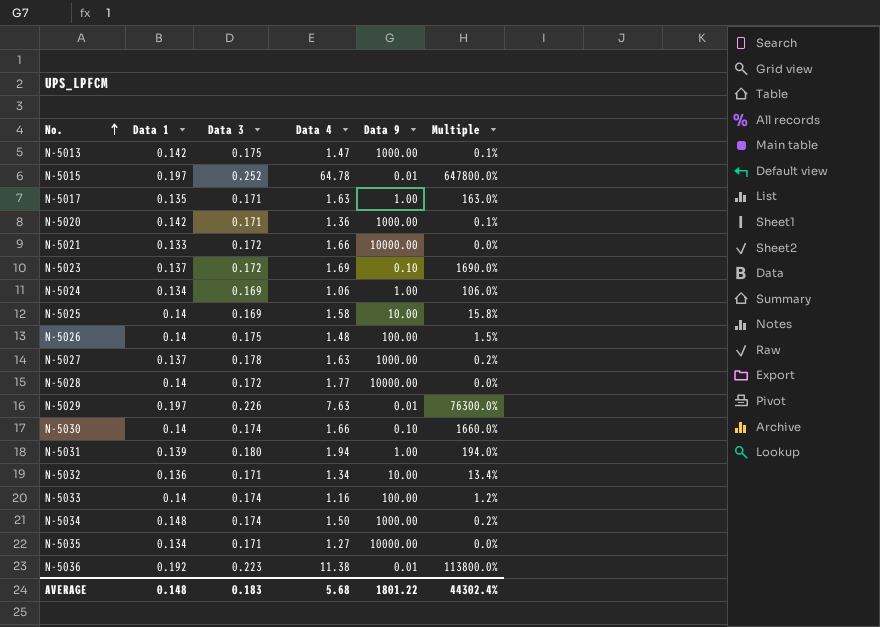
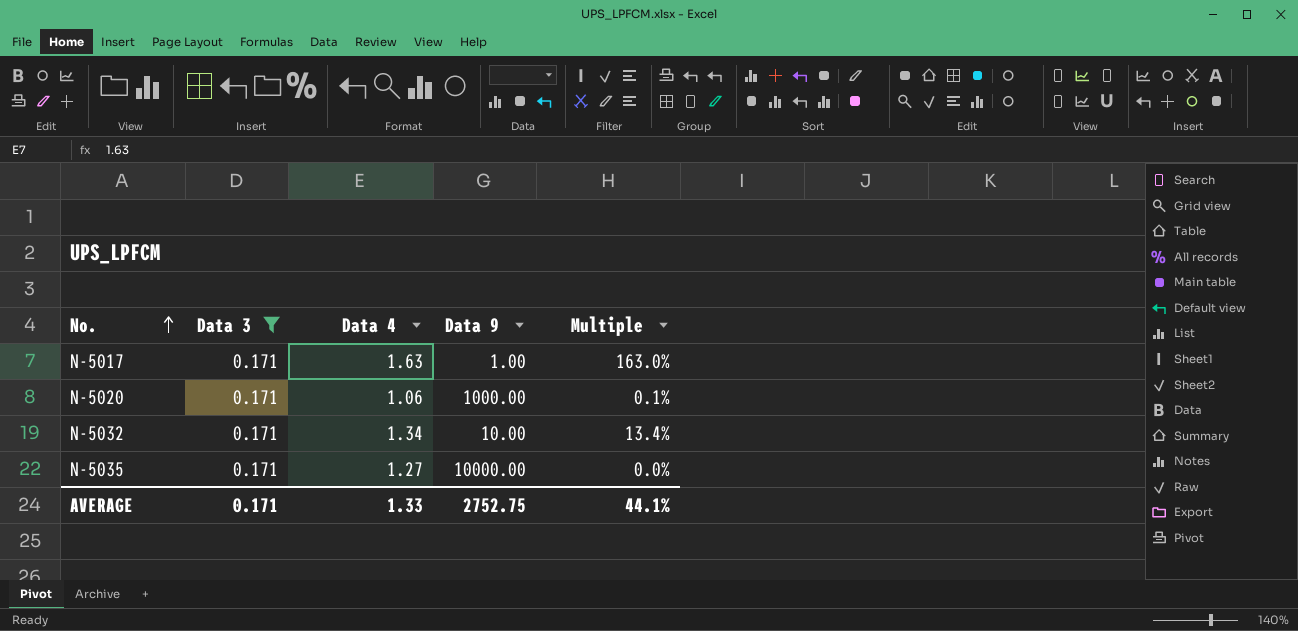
filter: none -> Data 3 = 0.171
column Data 1 | position: 2 -> none
N-5020 | Data 4: 1.36 -> 1.06
AVERAGE | Data 3: 0.183 -> 0.171
AVERAGE | Data 4: 5.68 -> 1.33
AVERAGE | Data 9: 1801.22 -> 2752.75
AVERAGE | Multiple: 44302.4% -> 44.1%

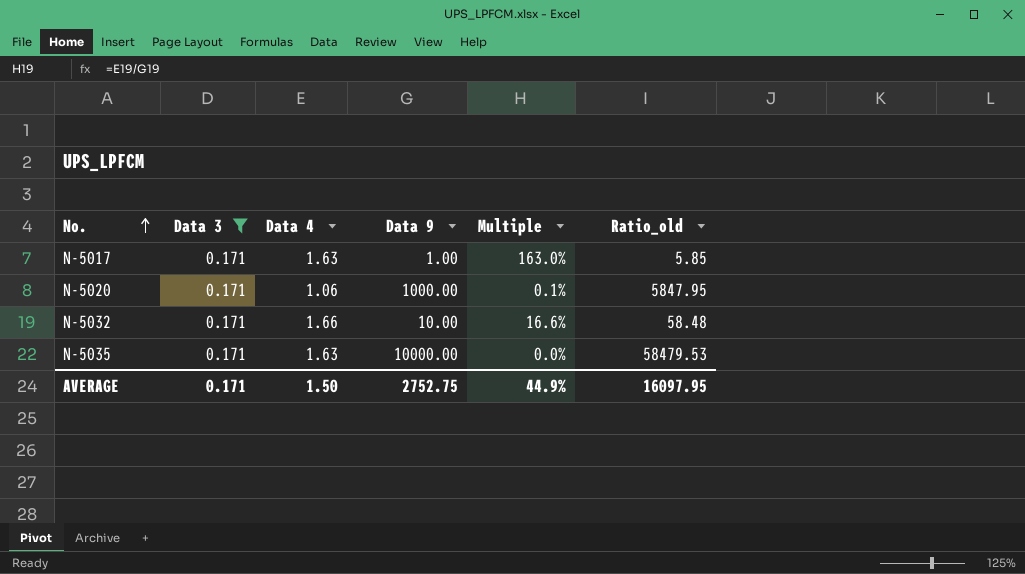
column Ratio_old | formula: none -> [Data 9] / [Data 3]
N-5032 | Data 4: 1.34 -> 1.66
N-5032 | Multiple: 13.4% -> 16.6%
N-5035 | Data 4: 1.27 -> 1.63
AVERAGE | Data 4: 1.33 -> 1.50
AVERAGE | Multiple: 44.1% -> 44.9%

